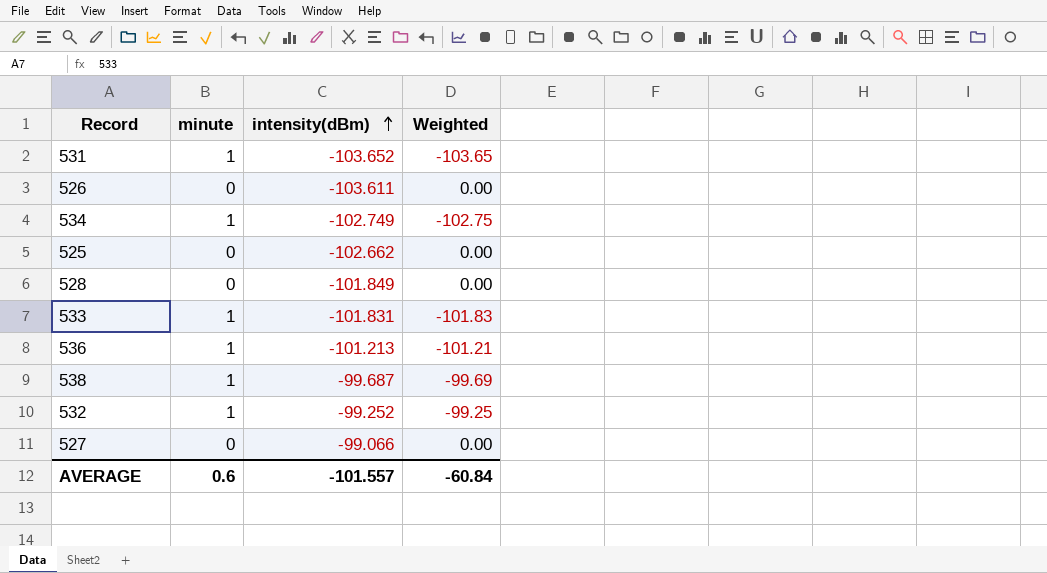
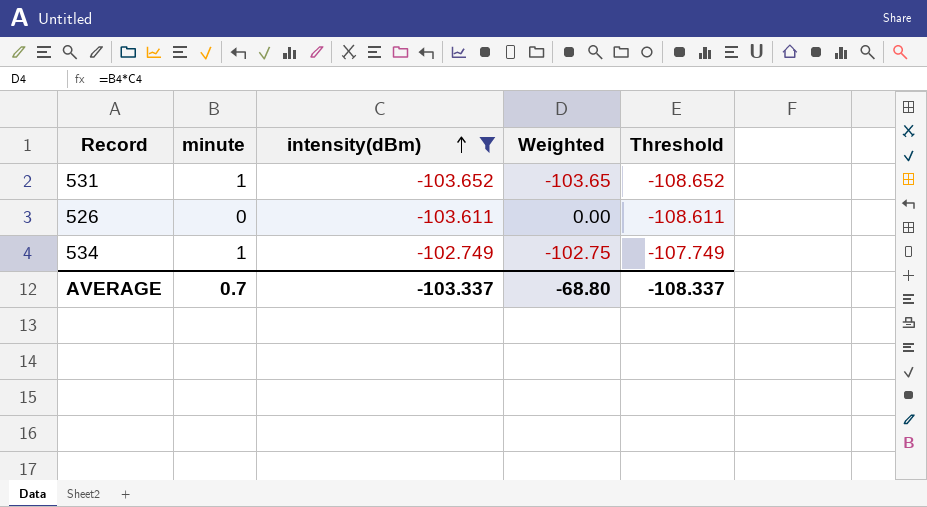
filter: none -> intensity(dBm) <= -102.749
column Threshold | formula: none -> [intensity(dBm)] - 5
AVERAGE | minute: 0.6 -> 0.7
AVERAGE | intensity(dBm): -101.557 -> -103.337
AVERAGE | Weighted: -60.84 -> -68.80

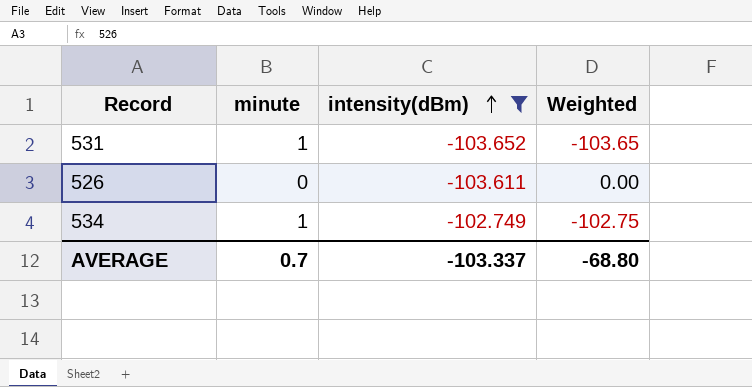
column Threshold | formula: [intensity(dBm)] - 5 -> none

